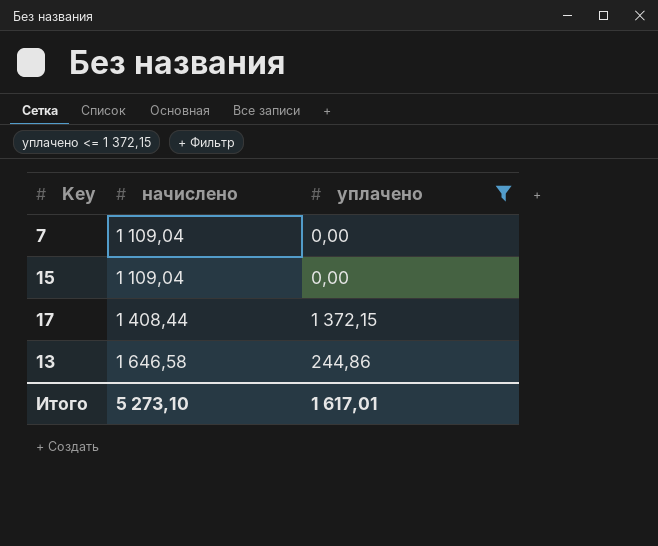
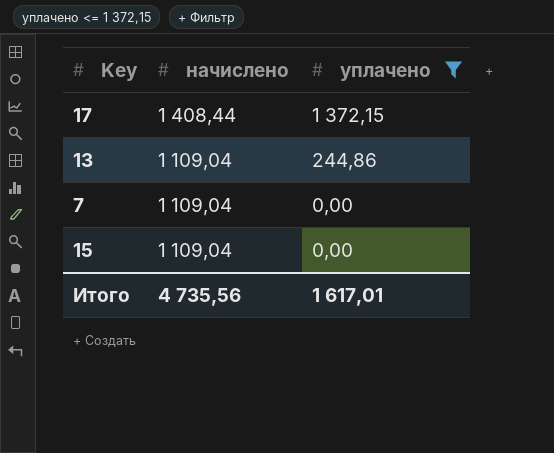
row order: начислено ascending -> начислено descending
13 | начислено: 1 646,58 -> 1 109,04
Итого | начислено: 5 273,10 -> 4 735,56

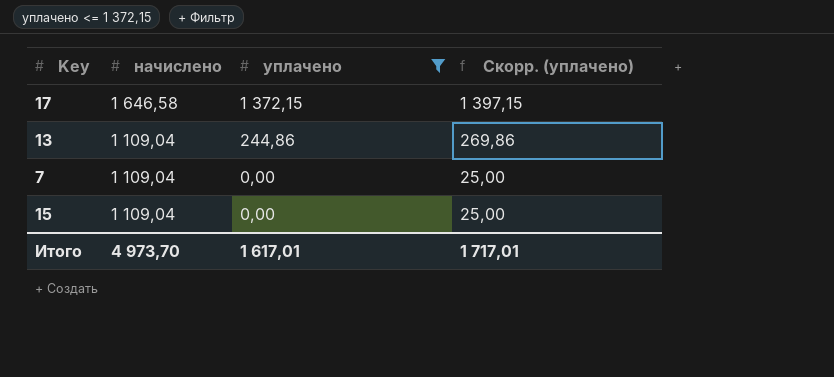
column Скорр. (уплачено) | formula: none -> [уплачено] + 25
17 | начислено: 1 408,44 -> 1 646,58
Итого | начислено: 4 735,56 -> 4 973,70

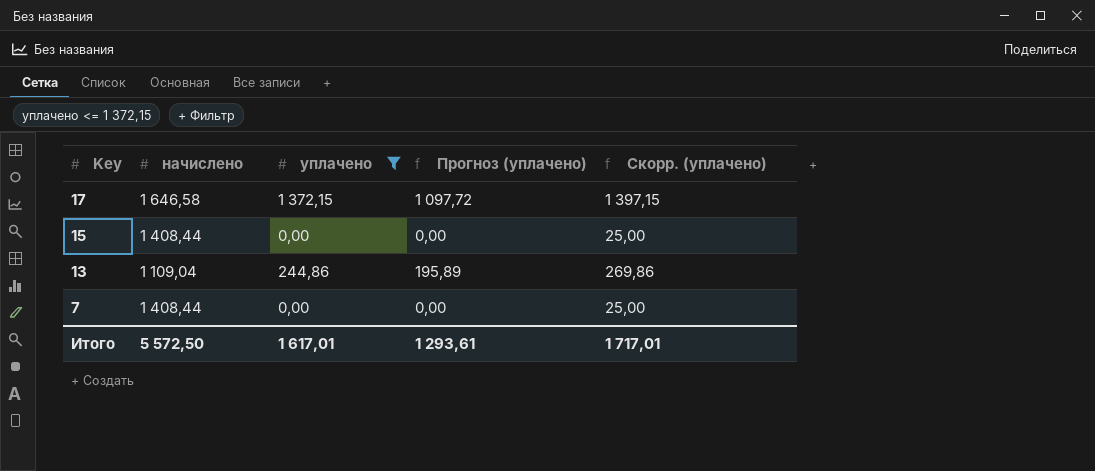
row order: начислено descending -> Key descending
column Прогноз (уплачено) | formula: none -> [уплачено] * 0,8
15 | начислено: 1 109,04 -> 1 408,44
7 | начислено: 1 109,04 -> 1 408,44
Итого | начислено: 4 973,70 -> 5 572,50

